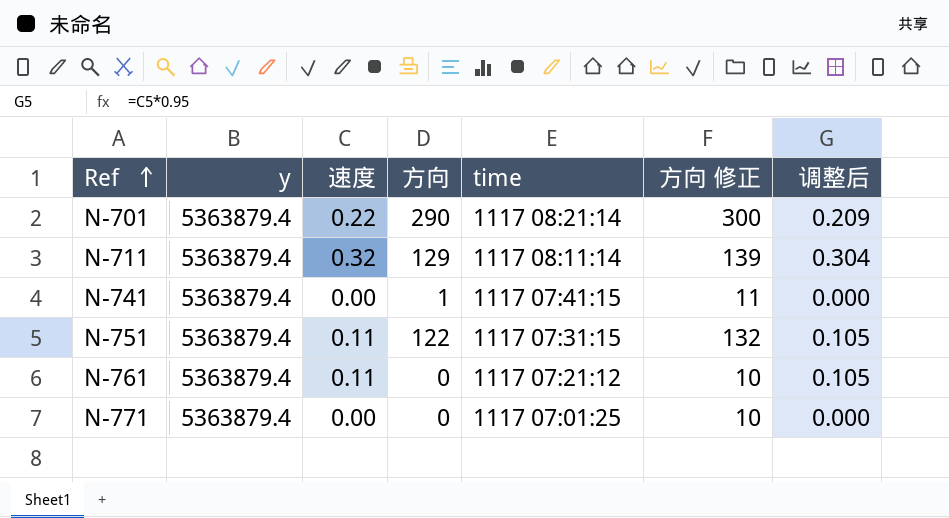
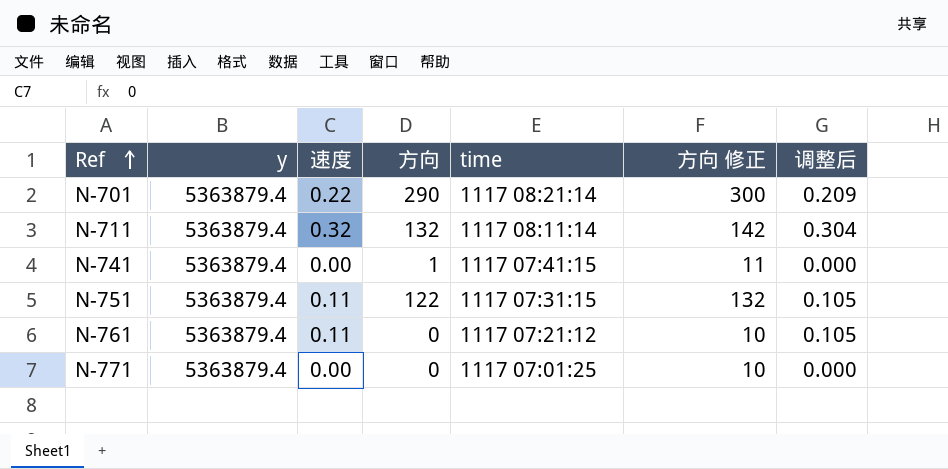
N-711 | 方向: 129 -> 132
N-711 | 方向 修正: 139 -> 142

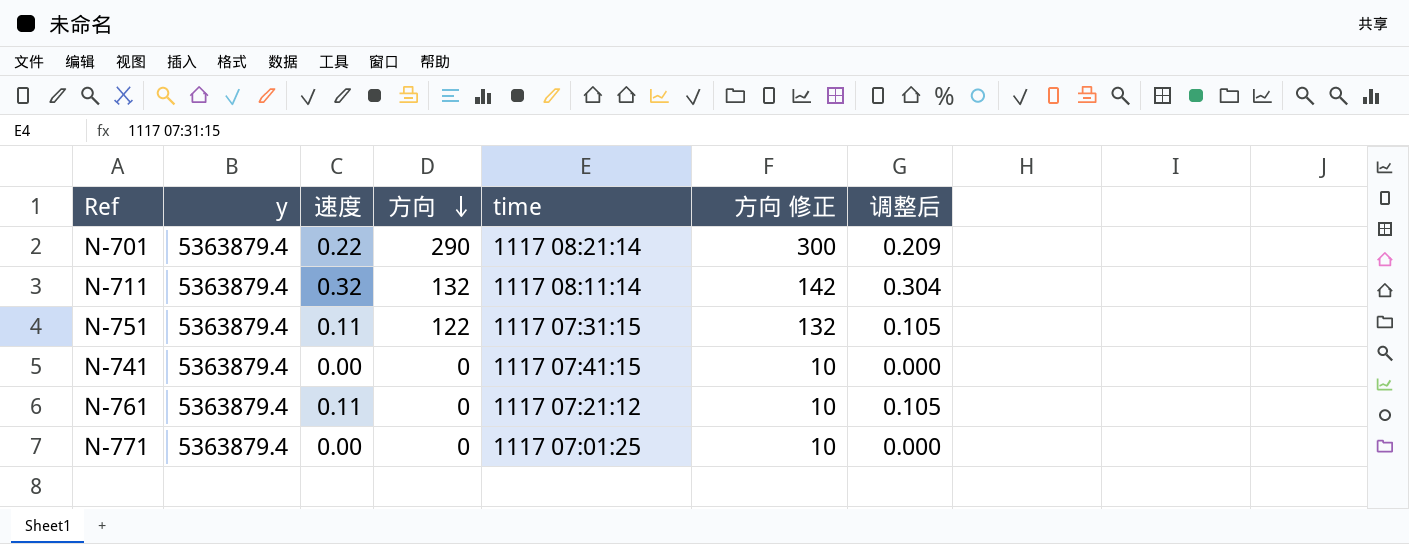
row order: Ref ascending -> 方向 descending
N-741 | 方向: 1 -> 0
N-741 | 方向 修正: 11 -> 10

